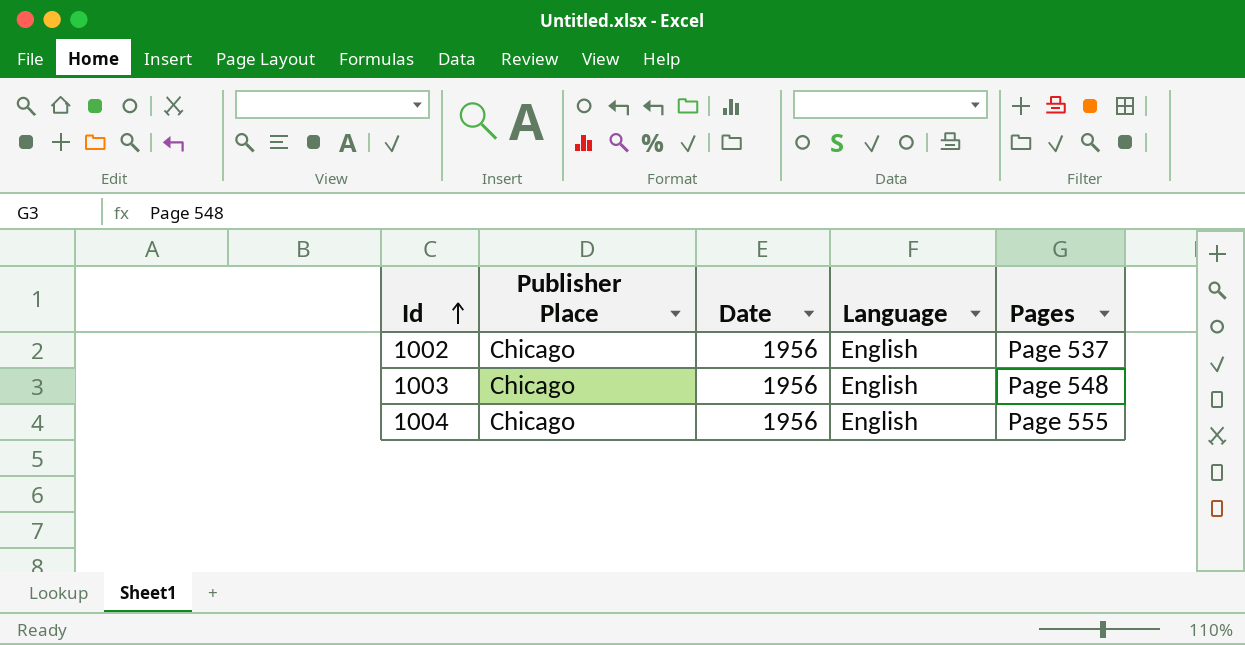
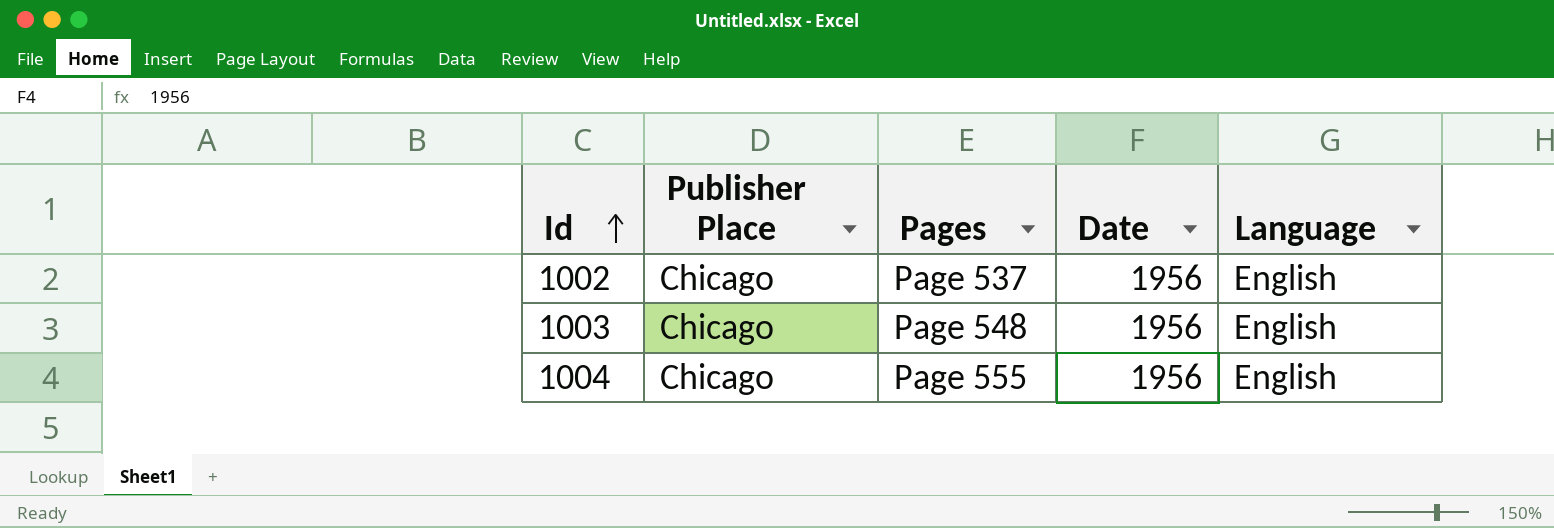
column Pages | position: 5 -> 3

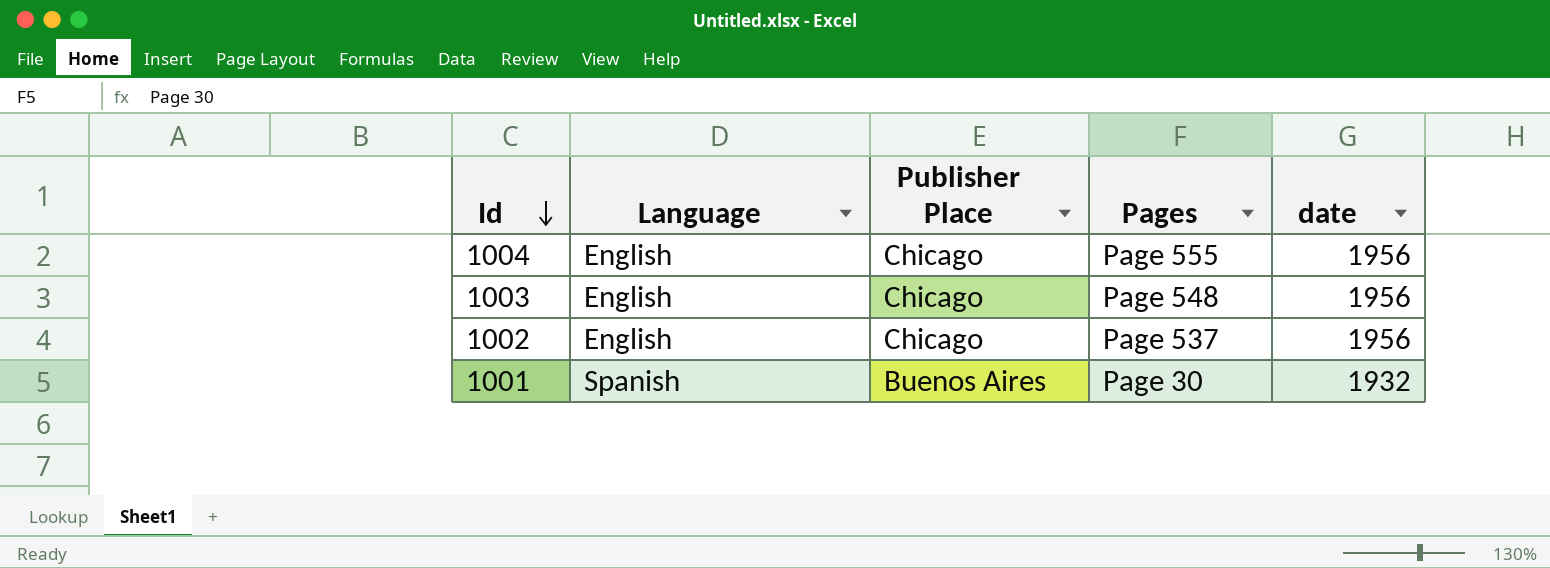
row order: Id ascending -> Id descending
column Language | position: 5 -> 2
column name: Date -> date
row 1001: none -> Spanish | Buenos Aires | Page 30 | 1932

